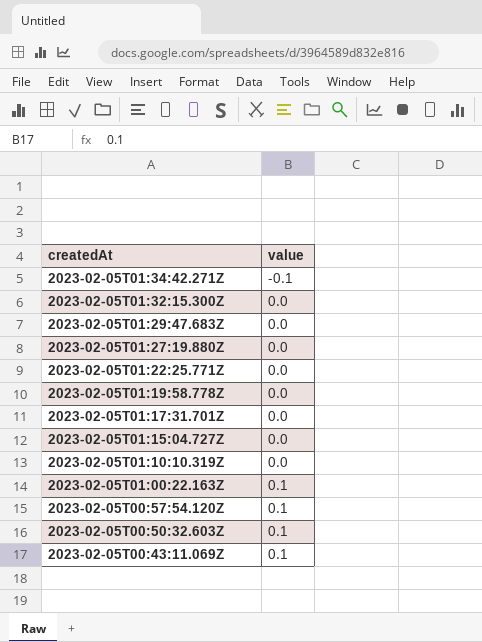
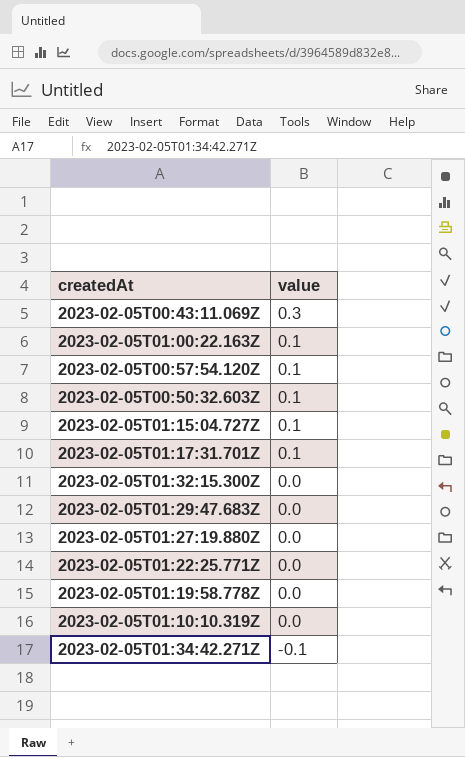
row order: createdAt descending -> value descending
2023-02-05T00:43:11.069Z | value: 0.1 -> 0.3
2023-02-05T01:15:04.727Z | value: 0.0 -> 0.1
2023-02-05T01:17:31.701Z | value: 0.0 -> 0.1

